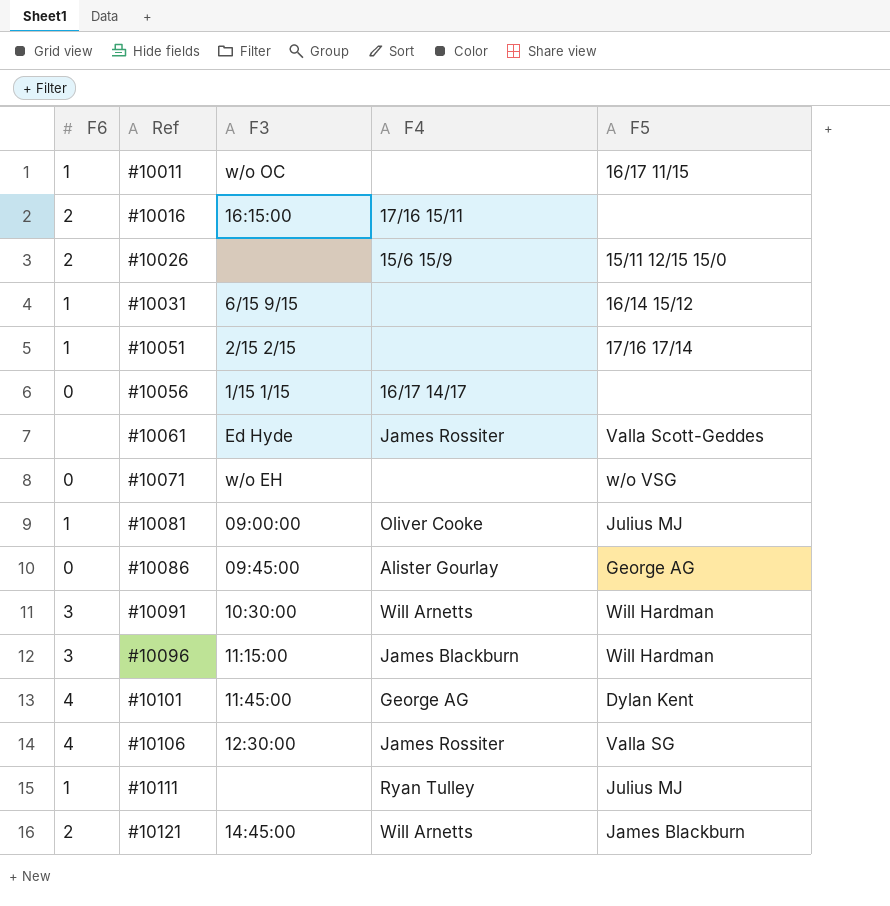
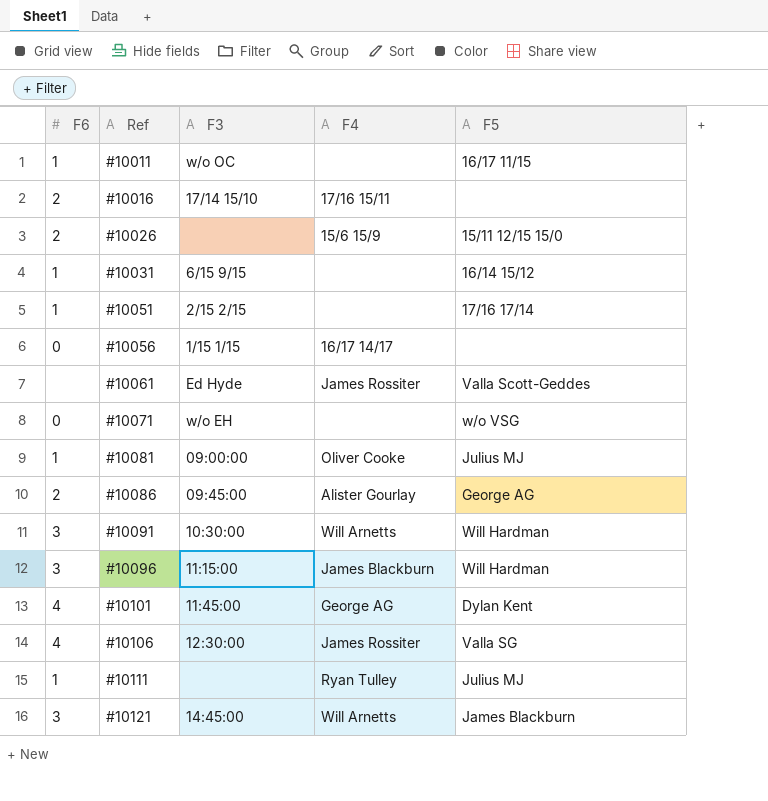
#10016 | F3: 16:15:00 -> 17/14 15/10
#10086 | F6: 0 -> 2
#10121 | F6: 2 -> 3

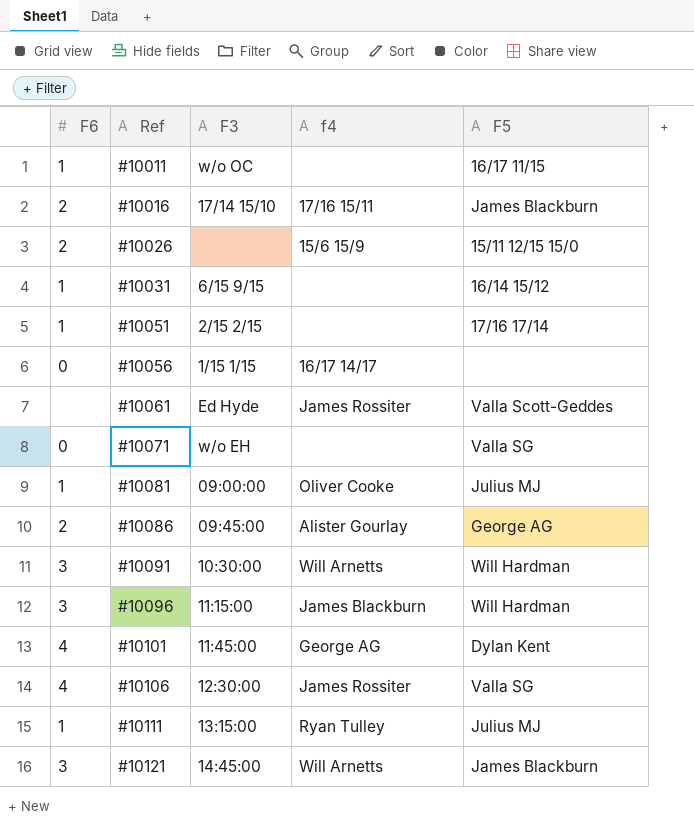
column name: F4 -> f4
#10016 | F5: none -> James Blackburn
#10071 | F5: w/o VSG -> Valla SG
#10111 | F3: none -> 13:15:00

